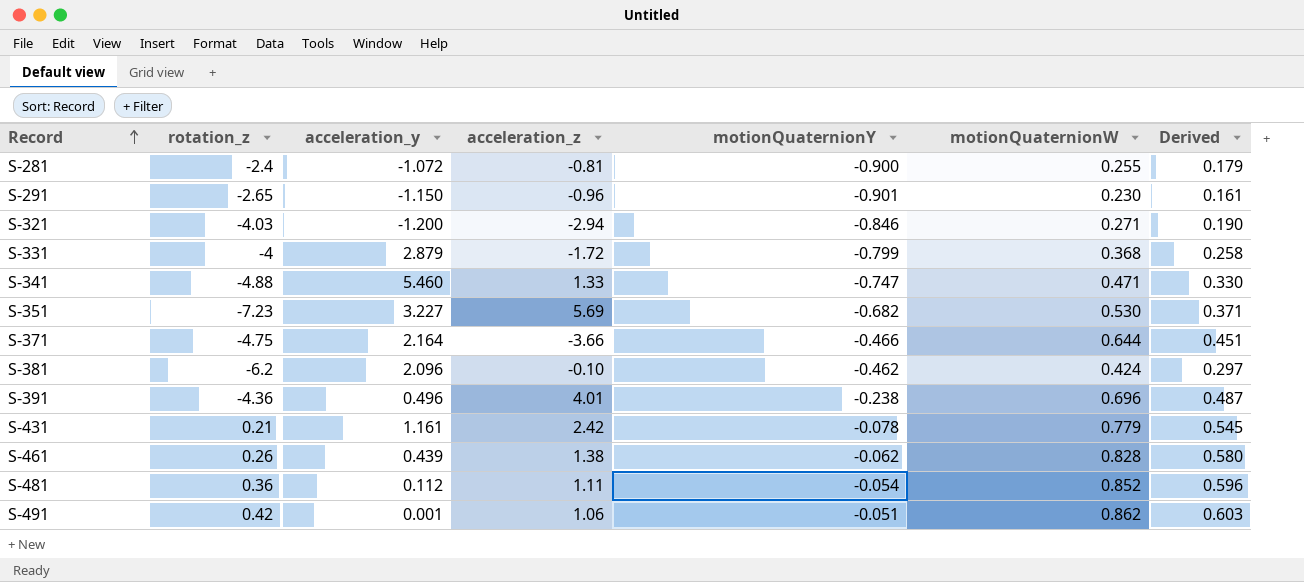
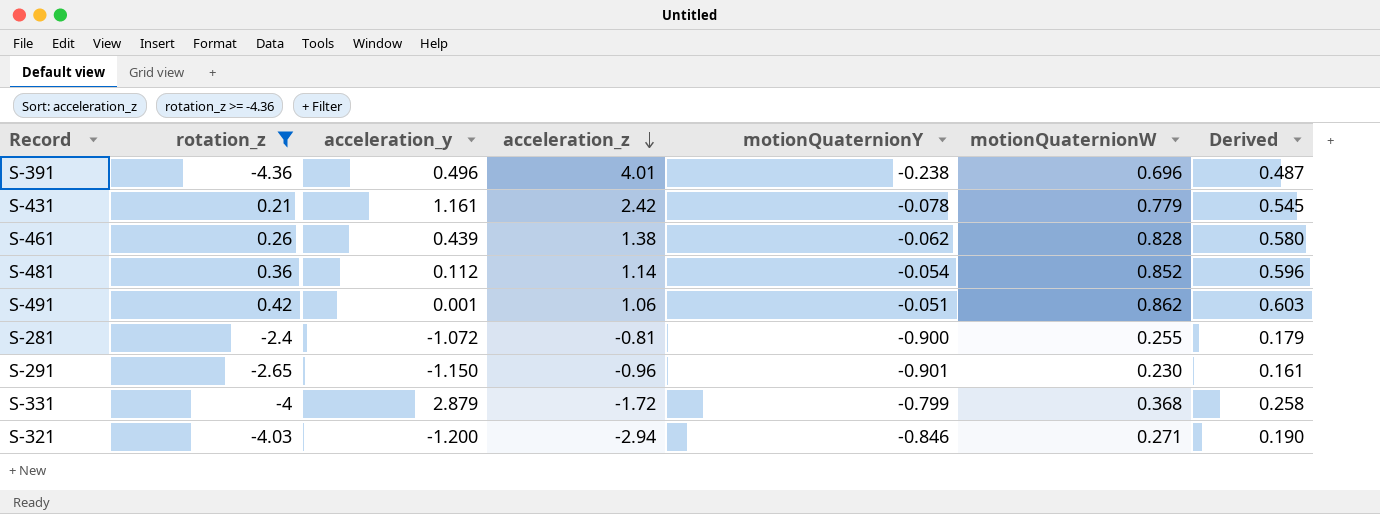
filter: none -> rotation_z >= -4.36
row order: Record ascending -> acceleration_z descending
S-481 | acceleration_z: 1.11 -> 1.14

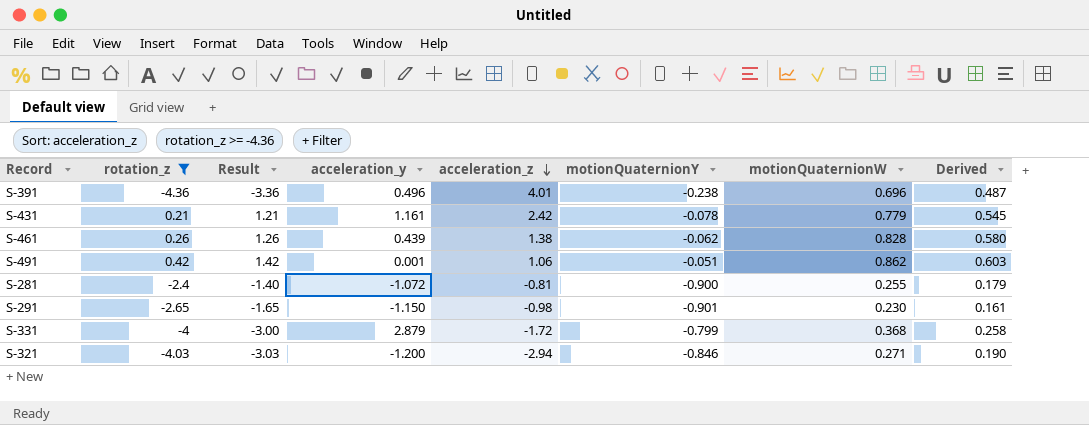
column Result | formula: none -> [rotation_z] + 1
row S-481: 0.36 | 0.112 | 1.14 | -0.054 | 0.852 | 0.596 -> none
S-291 | acceleration_z: -0.96 -> -0.98

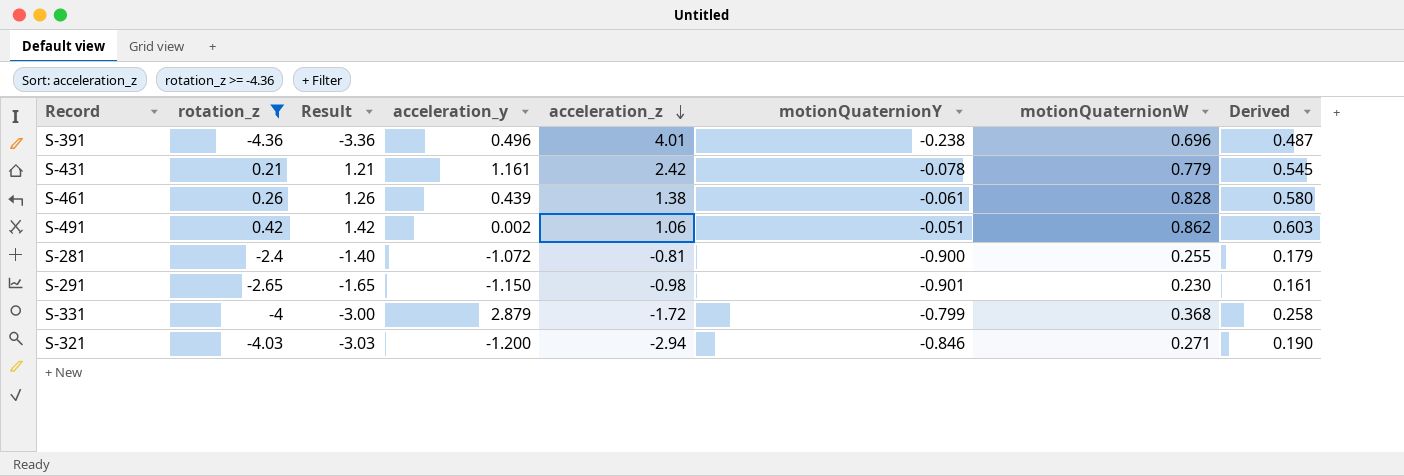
S-461 | motionQuaternionY: -0.062 -> -0.061
S-491 | acceleration_y: 0.001 -> 0.002

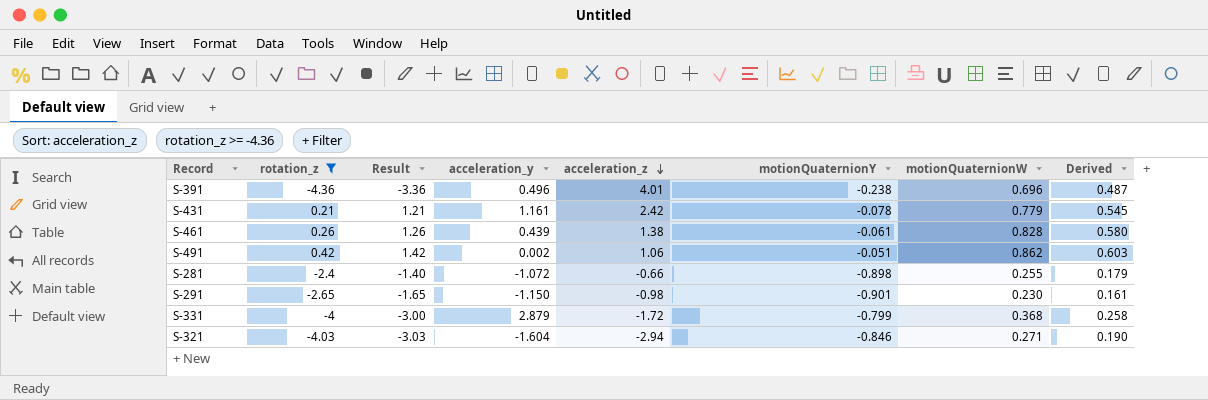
S-281 | acceleration_z: -0.81 -> -0.66
S-281 | motionQuaternionY: -0.900 -> -0.898
S-321 | acceleration_y: -1.200 -> -1.604

